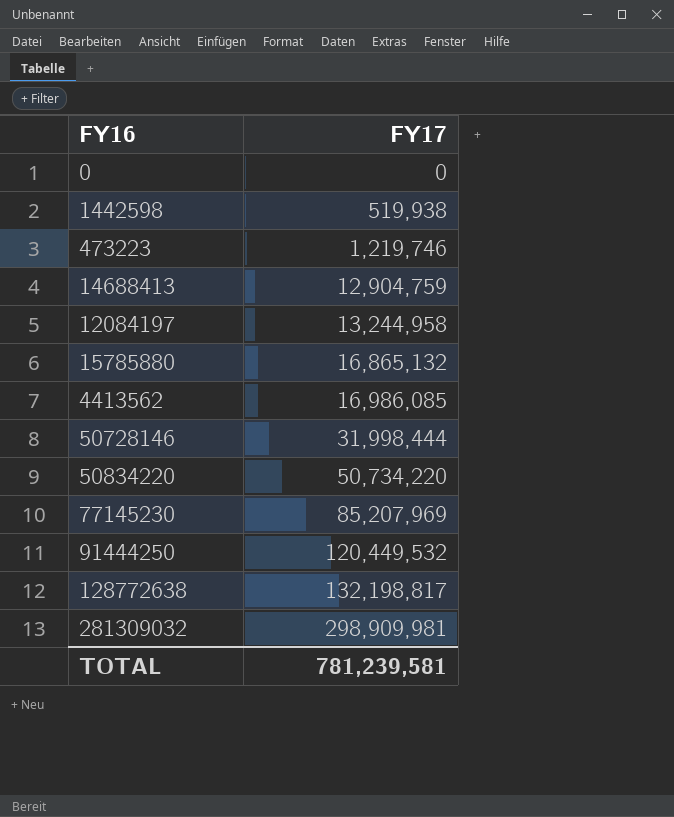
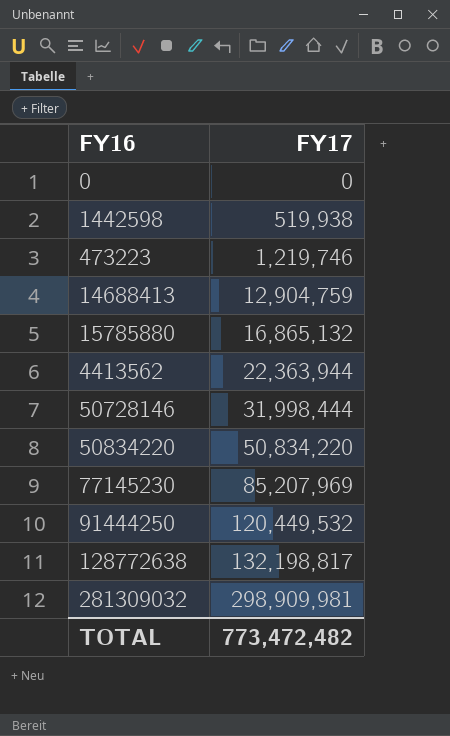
row 12084197: 13,244,958 -> none
4413562 | FY17: 16,986,085 -> 22,363,944
50834220 | FY17: 50,734,220 -> 50,834,220
TOTAL | FY17: 781,239,581 -> 773,472,482

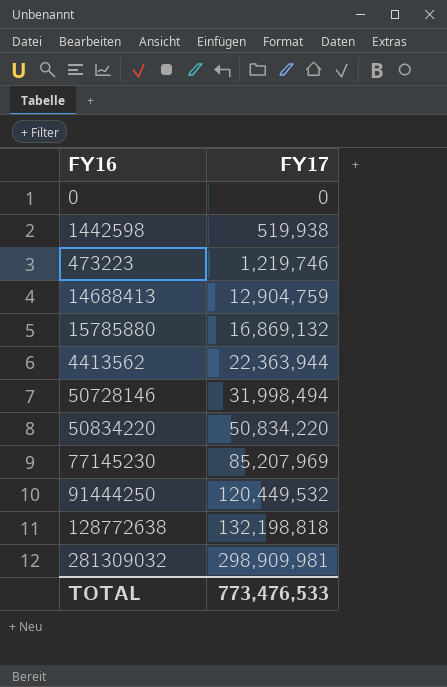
15785880 | FY17: 16,865,132 -> 16,869,132
50728146 | FY17: 31,998,444 -> 31,998,494
128772638 | FY17: 132,198,817 -> 132,198,818
TOTAL | FY17: 773,472,482 -> 773,476,533

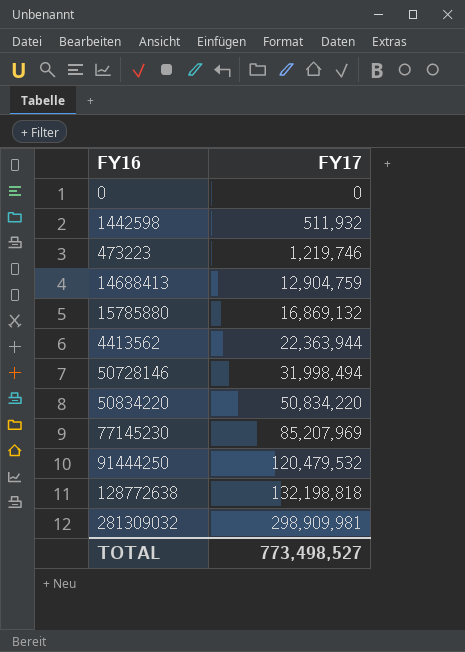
1442598 | FY17: 519,938 -> 511,932
91444250 | FY17: 120,449,532 -> 120,479,532
TOTAL | FY17: 773,476,533 -> 773,498,527

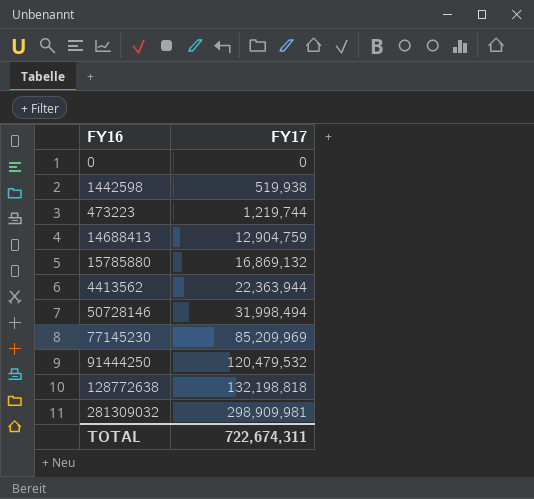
row 50834220: 50,834,220 -> none
1442598 | FY17: 511,932 -> 519,938
473223 | FY17: 1,219,746 -> 1,219,744
77145230 | FY17: 85,207,969 -> 85,209,969
TOTAL | FY17: 773,498,527 -> 722,674,311

